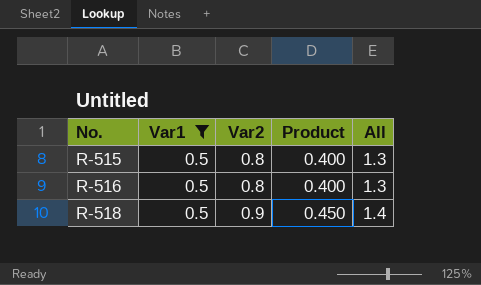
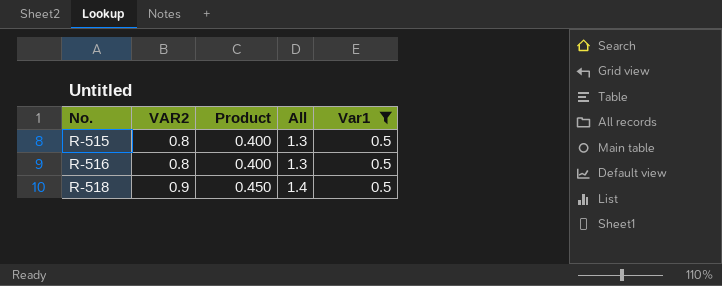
column name: Var2 -> VAR2
column Var1 | position: 2 -> 5

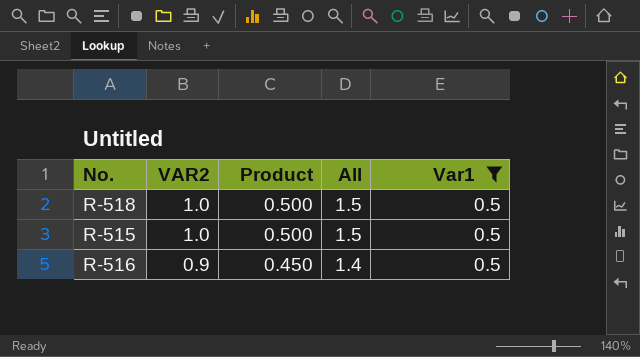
row order: No. ascending -> VAR2 descending
R-518 | VAR2: 0.9 -> 1.0
R-518 | Product: 0.450 -> 0.500
R-518 | All: 1.4 -> 1.5
R-515 | VAR2: 0.8 -> 1.0
R-515 | Product: 0.400 -> 0.500
R-515 | All: 1.3 -> 1.5
R-516 | VAR2: 0.8 -> 0.9
R-516 | Product: 0.400 -> 0.450
R-516 | All: 1.3 -> 1.4

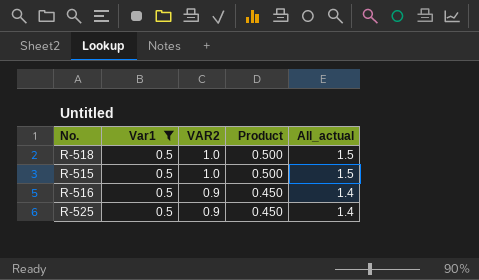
column Var1 | position: 5 -> 2
column name: All -> All_actual
row R-525: none -> 0.5 | 0.9 | 0.450 | 1.4

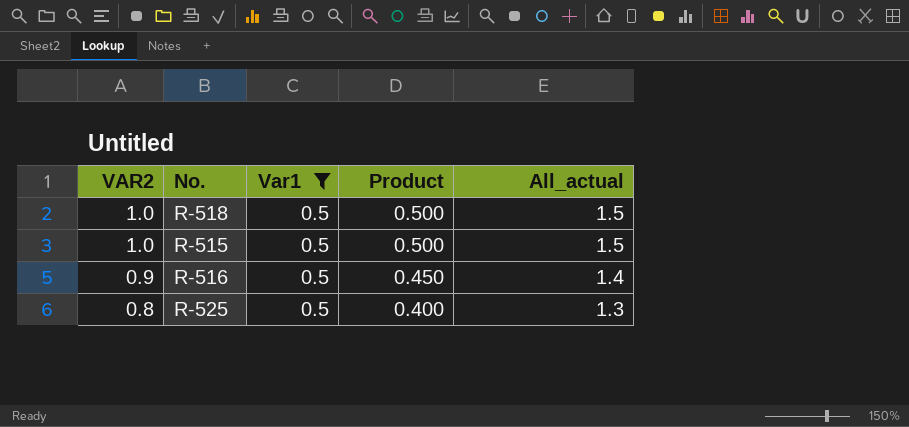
column VAR2 | position: 3 -> 1
R-525 | VAR2: 0.9 -> 0.8
R-525 | Product: 0.450 -> 0.400
R-525 | All_actual: 1.4 -> 1.3

